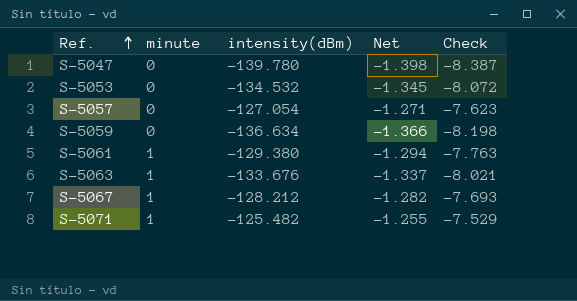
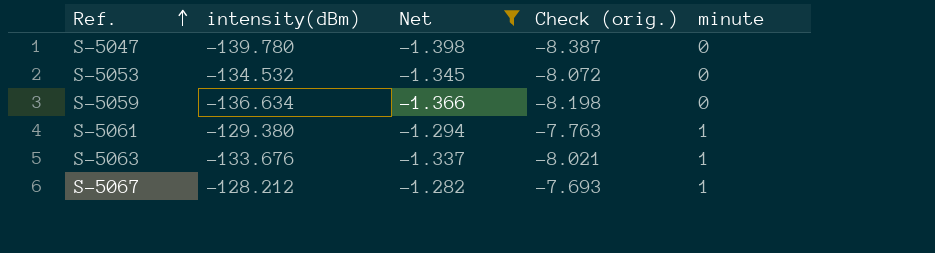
filter: none -> Net <= -1.282
column name: Check -> Check (orig.)
column minute | position: 2 -> 5

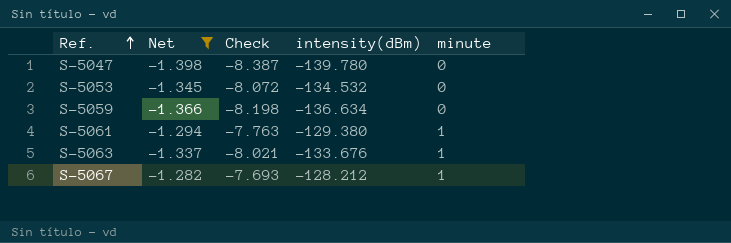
column name: Check (orig.) -> Check
column intensity(dBm) | position: 2 -> 4

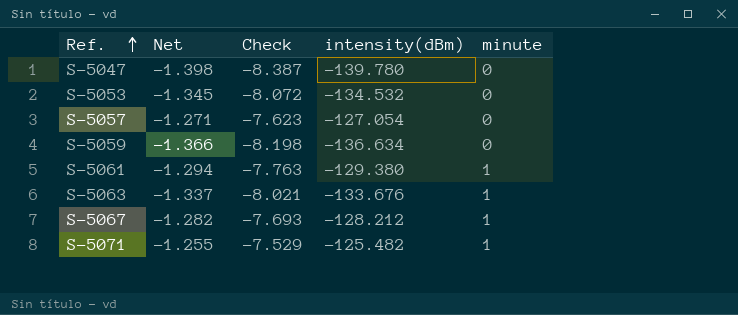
filter: Net <= -1.282 -> none

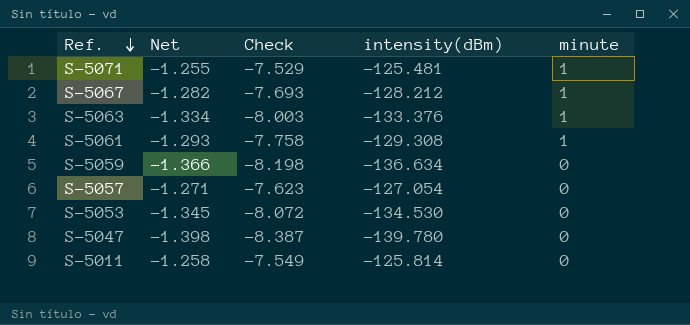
row order: Ref. ascending -> Ref. descending
S-5071 | intensity(dBm): -125.482 -> -125.481
S-5063 | Net: -1.337 -> -1.334
S-5063 | Check: -8.021 -> -8.003
S-5063 | intensity(dBm): -133.676 -> -133.376
S-5061 | Net: -1.294 -> -1.293
S-5061 | Check: -7.763 -> -7.758
S-5061 | intensity(dBm): -129.380 -> -129.308
S-5053 | intensity(dBm): -134.532 -> -134.530
row S-5011: none -> -1.258 | -7.549 | -125.814 | 0

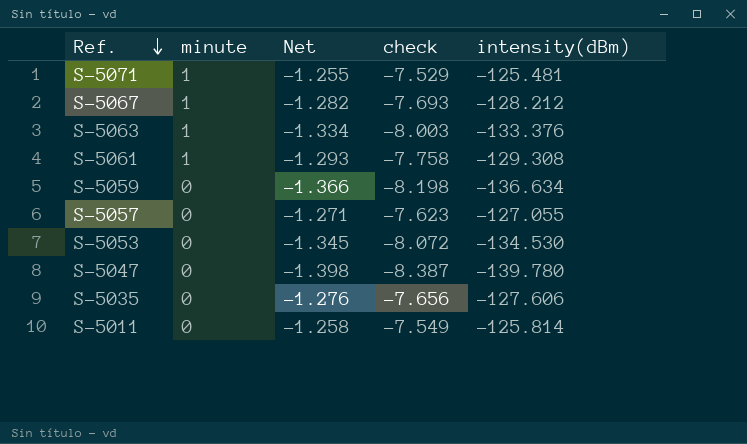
column minute | position: 5 -> 2
column name: Check -> check
S-5057 | intensity(dBm): -127.054 -> -127.055
row S-5035: none -> 0 | -1.276 | -7.656 | -127.606

